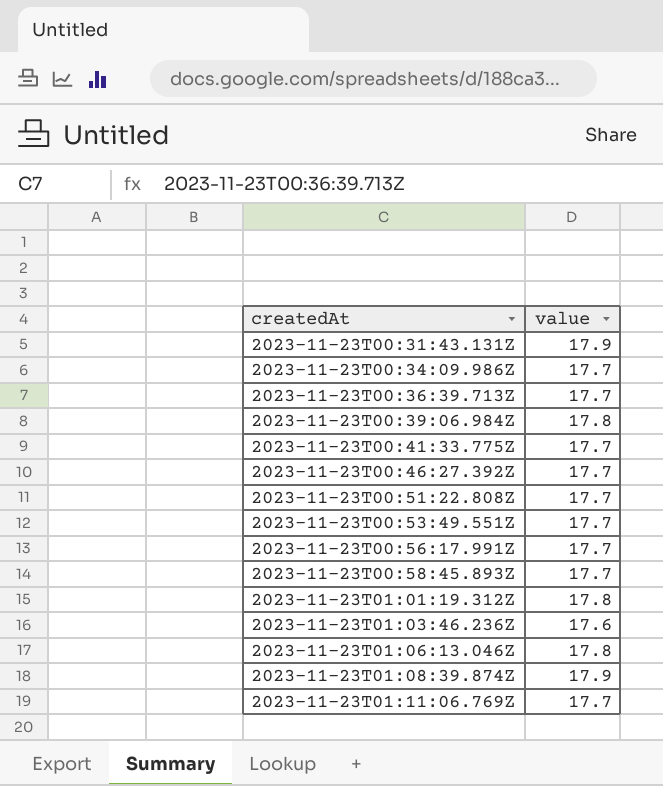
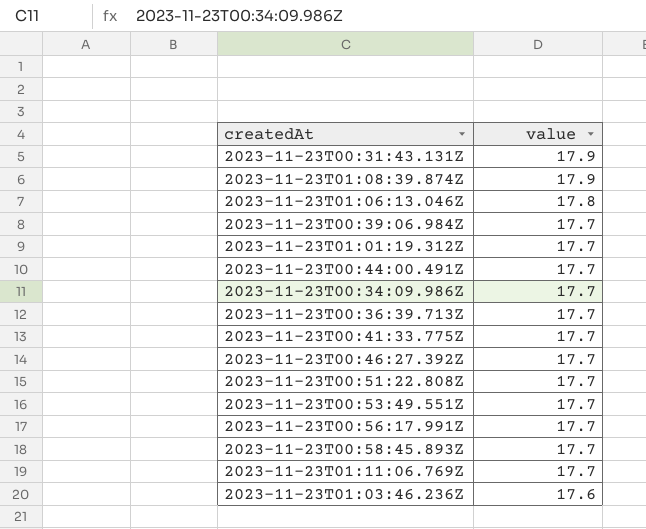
row order: createdAt ascending -> value descending
2023-11-23T00:39:06.984Z | value: 17.8 -> 17.7
2023-11-23T01:01:19.312Z | value: 17.8 -> 17.7
row 2023-11-23T00:44:00.491Z: none -> 17.7

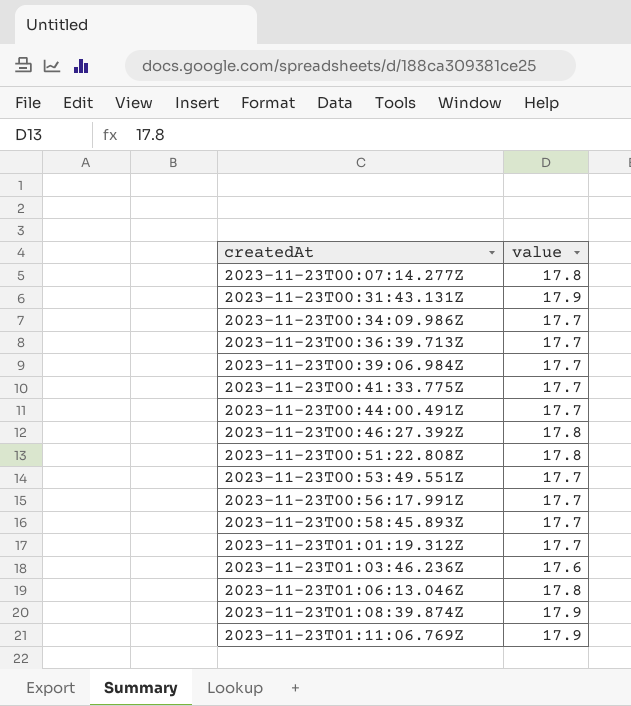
row order: value descending -> createdAt ascending
row 2023-11-23T00:07:14.277Z: none -> 17.8
2023-11-23T00:46:27.392Z | value: 17.7 -> 17.8
2023-11-23T00:51:22.808Z | value: 17.7 -> 17.8
2023-11-23T01:11:06.769Z | value: 17.7 -> 17.9

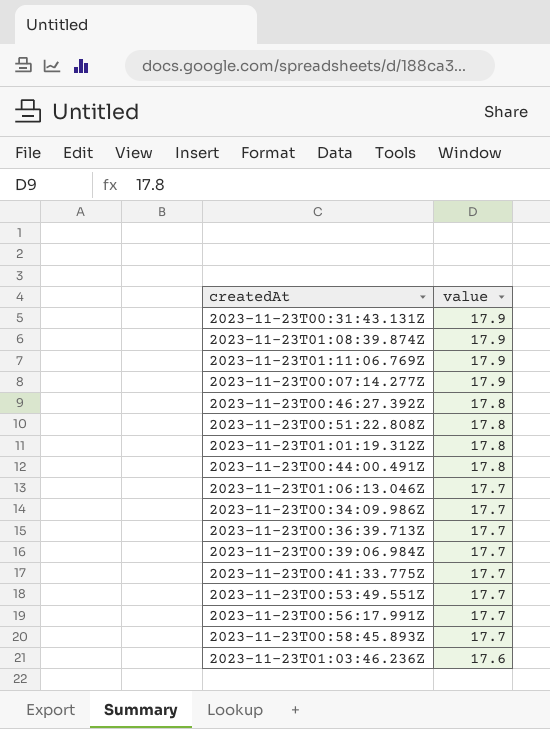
row order: createdAt ascending -> value descending
2023-11-23T00:07:14.277Z | value: 17.8 -> 17.9
2023-11-23T01:01:19.312Z | value: 17.7 -> 17.8
2023-11-23T00:44:00.491Z | value: 17.7 -> 17.8
2023-11-23T01:06:13.046Z | value: 17.8 -> 17.7

